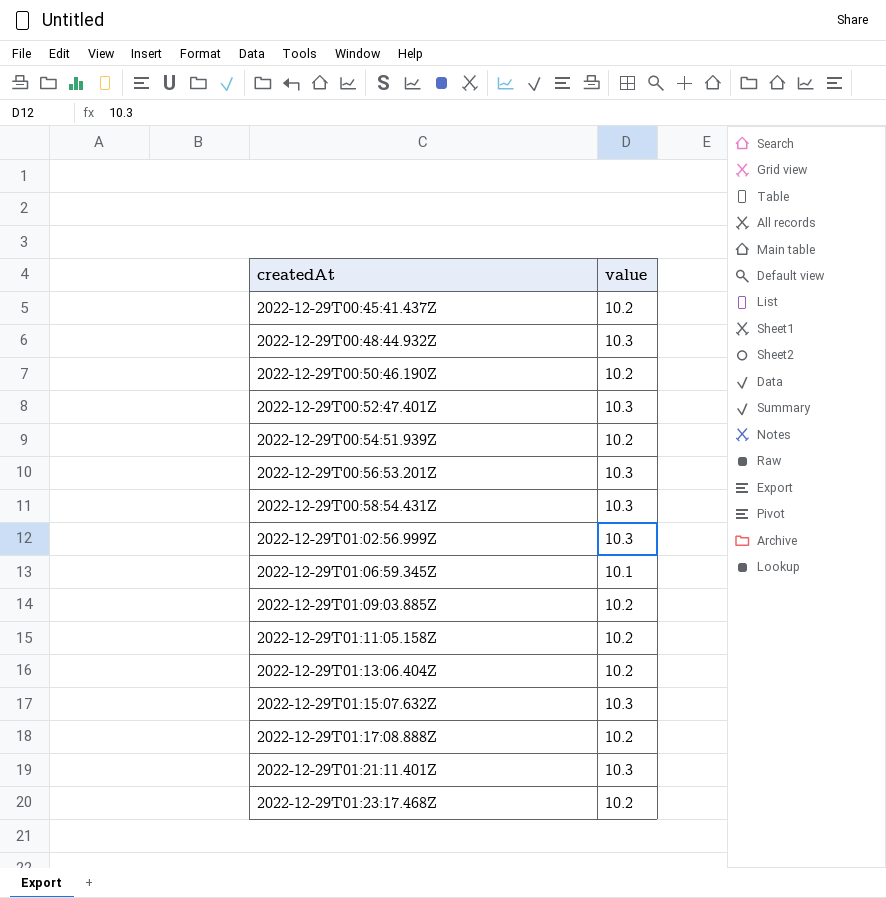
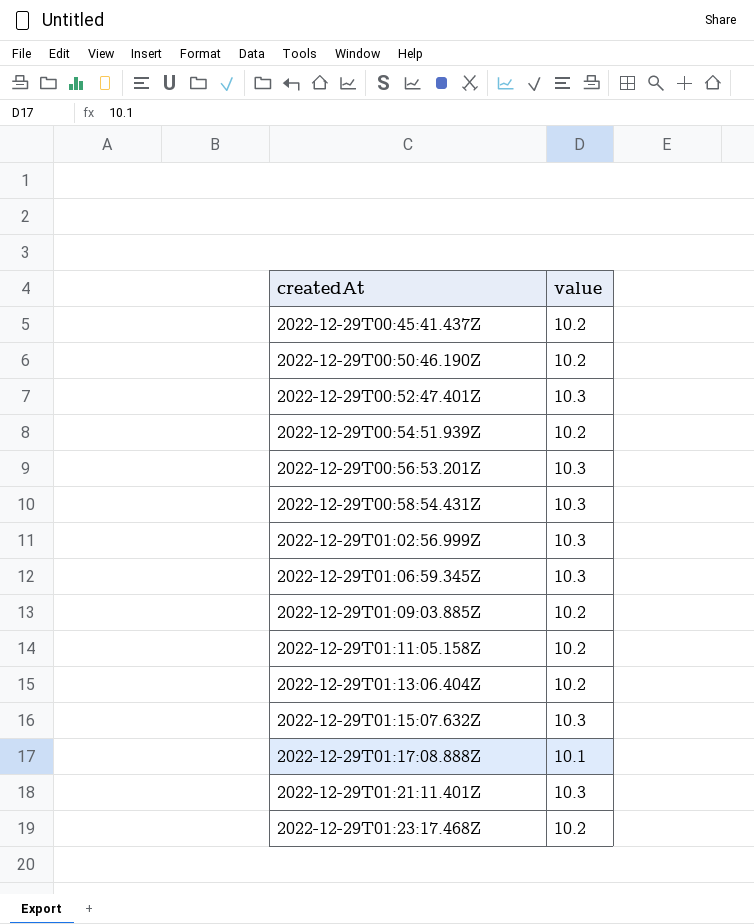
row 2022-12-29T00:48:44.932Z: 10.3 -> none
2022-12-29T01:06:59.345Z | value: 10.1 -> 10.3
2022-12-29T01:17:08.888Z | value: 10.2 -> 10.1

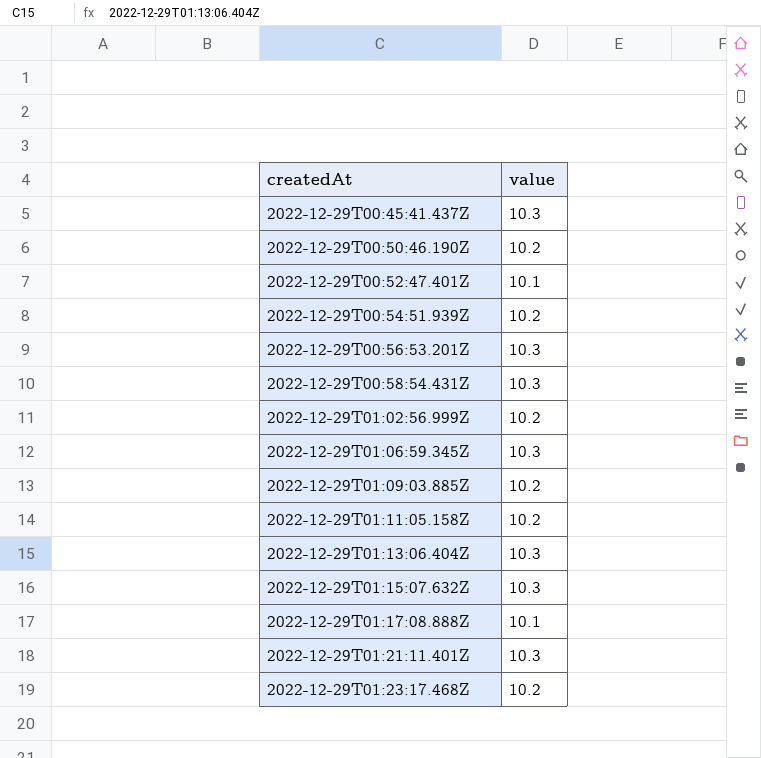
2022-12-29T00:45:41.437Z | value: 10.2 -> 10.3
2022-12-29T00:52:47.401Z | value: 10.3 -> 10.1
2022-12-29T01:02:56.999Z | value: 10.3 -> 10.2
2022-12-29T01:13:06.404Z | value: 10.2 -> 10.3

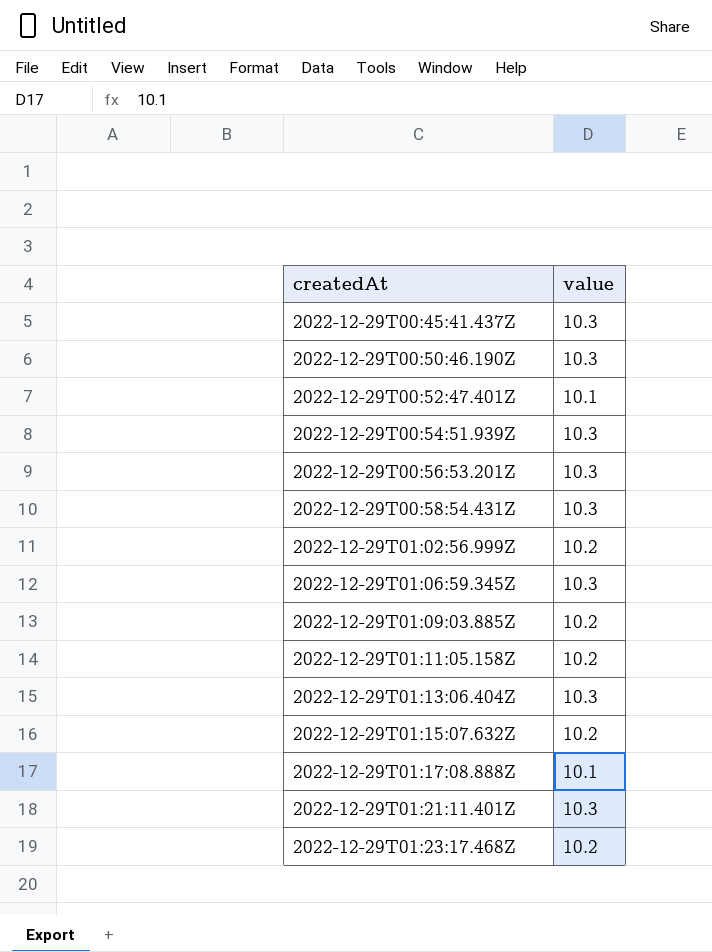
2022-12-29T00:50:46.190Z | value: 10.2 -> 10.3
2022-12-29T00:54:51.939Z | value: 10.2 -> 10.3
2022-12-29T01:15:07.632Z | value: 10.3 -> 10.2

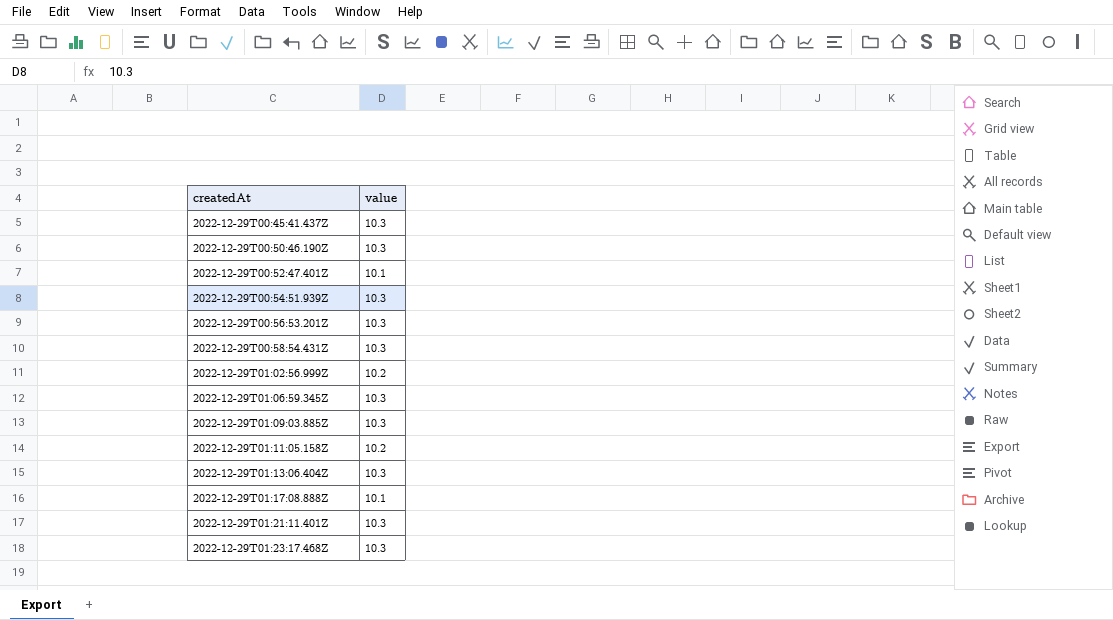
row 2022-12-29T01:15:07.632Z: 10.2 -> none
2022-12-29T01:09:03.885Z | value: 10.2 -> 10.3
2022-12-29T01:23:17.468Z | value: 10.2 -> 10.3

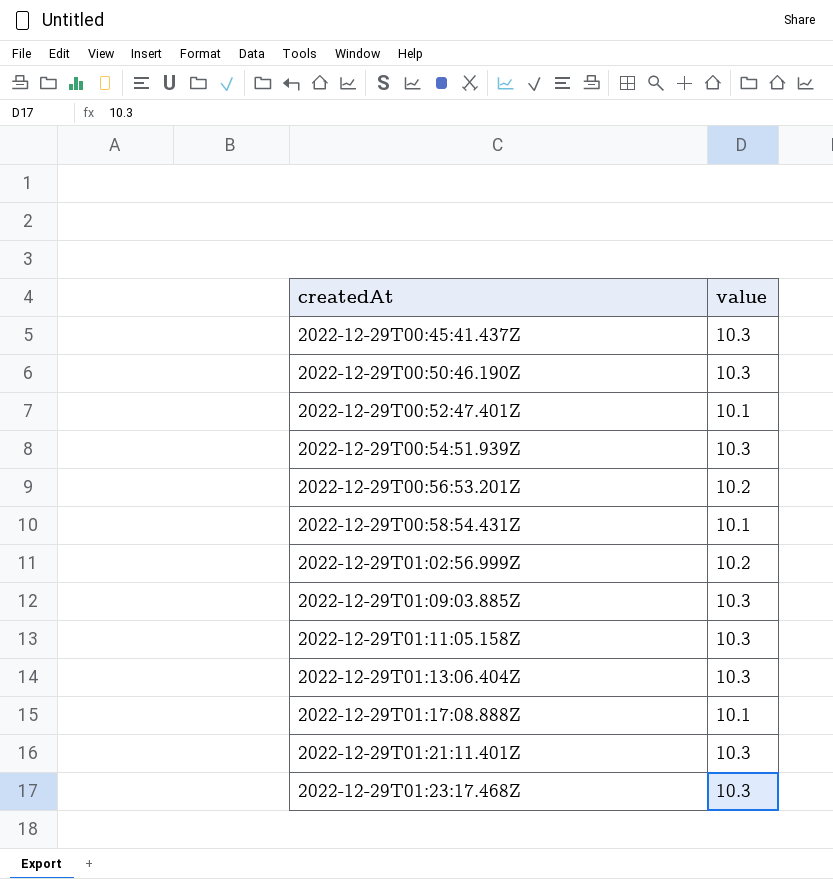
row 2022-12-29T01:06:59.345Z: 10.3 -> none
2022-12-29T00:56:53.201Z | value: 10.3 -> 10.2
2022-12-29T00:58:54.431Z | value: 10.3 -> 10.1
2022-12-29T01:11:05.158Z | value: 10.2 -> 10.3

